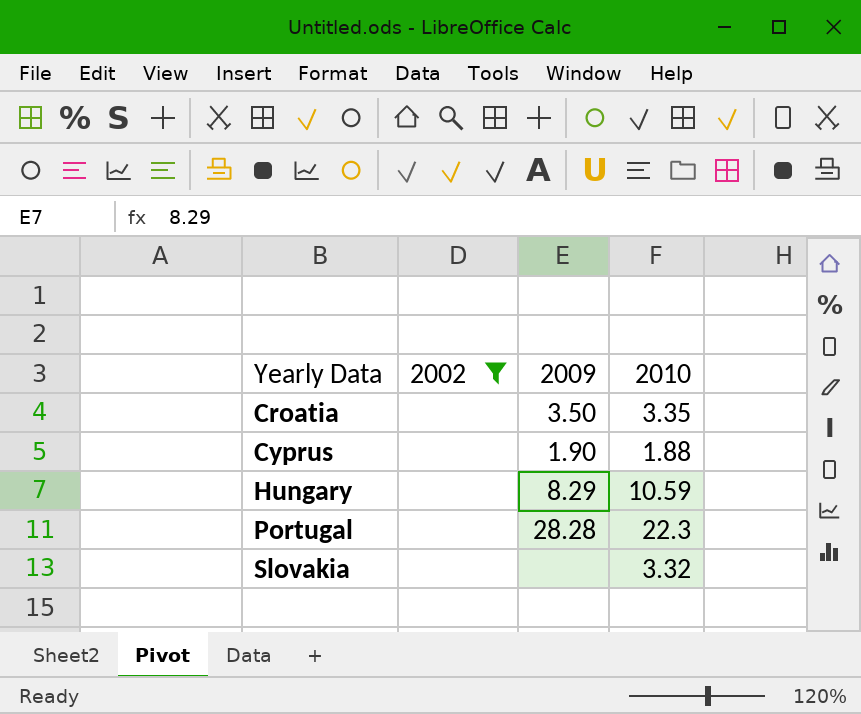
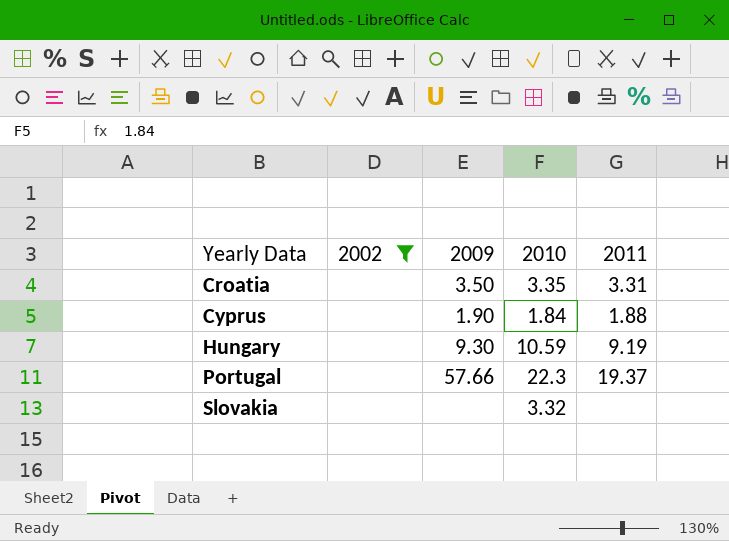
column 2011 | position: none -> 5
Cyprus | 2010: 1.88 -> 1.84
Hungary | 2009: 8.29 -> 9.30
Portugal | 2009: 28.28 -> 57.66

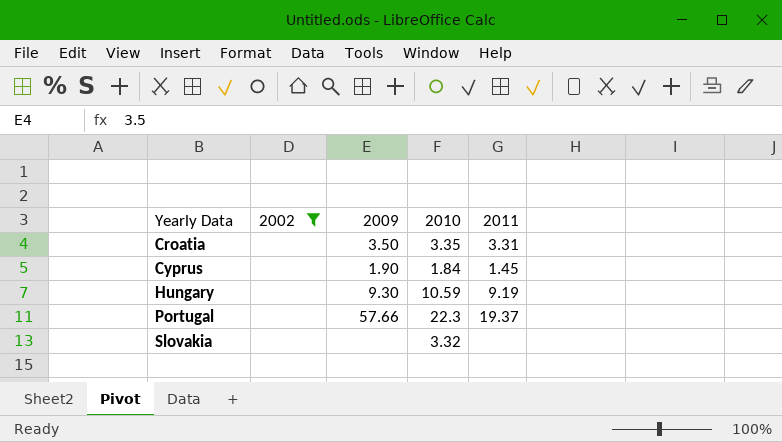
Cyprus | 2011: 1.88 -> 1.45

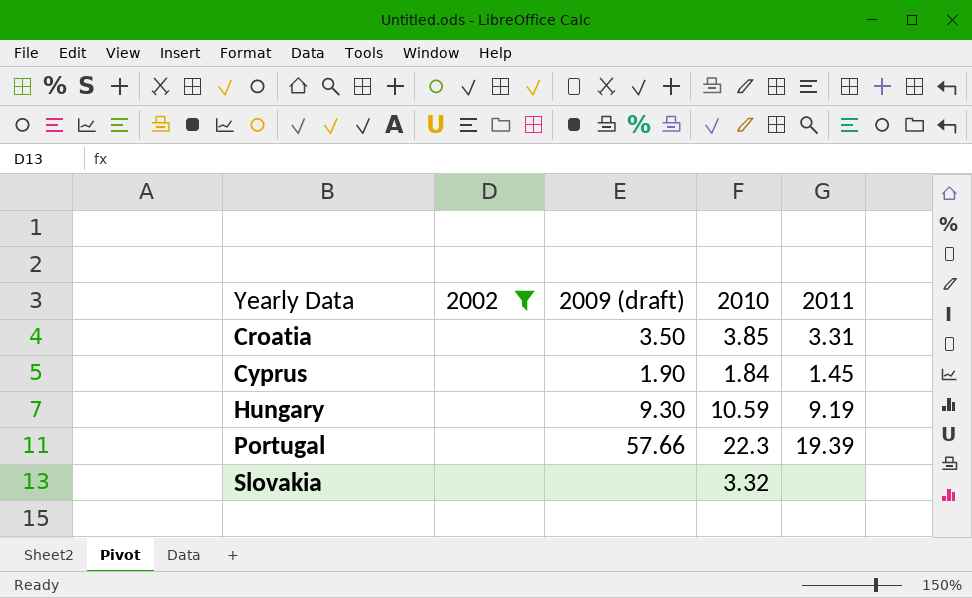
column name: 2009 -> 2009 (draft)
Croatia | 2010: 3.35 -> 3.85
Portugal | 2011: 19.37 -> 19.39

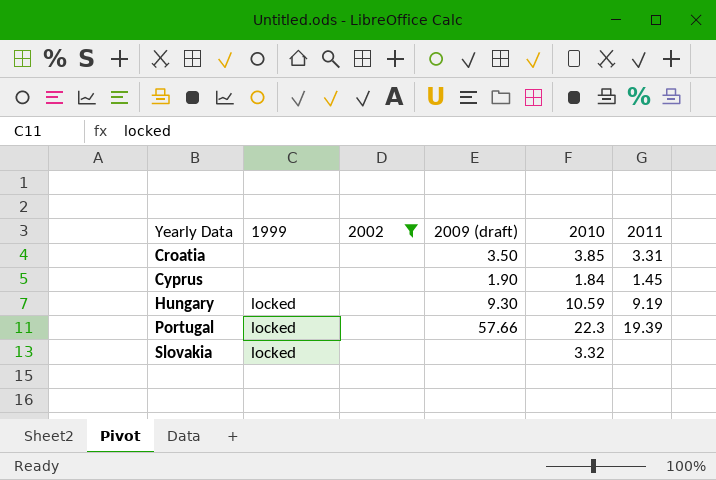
column 1999 | position: none -> 2

